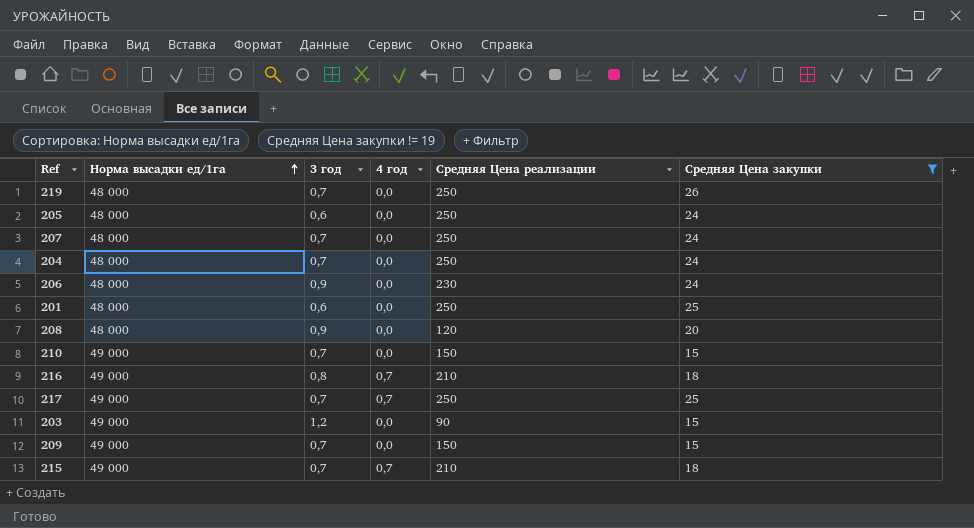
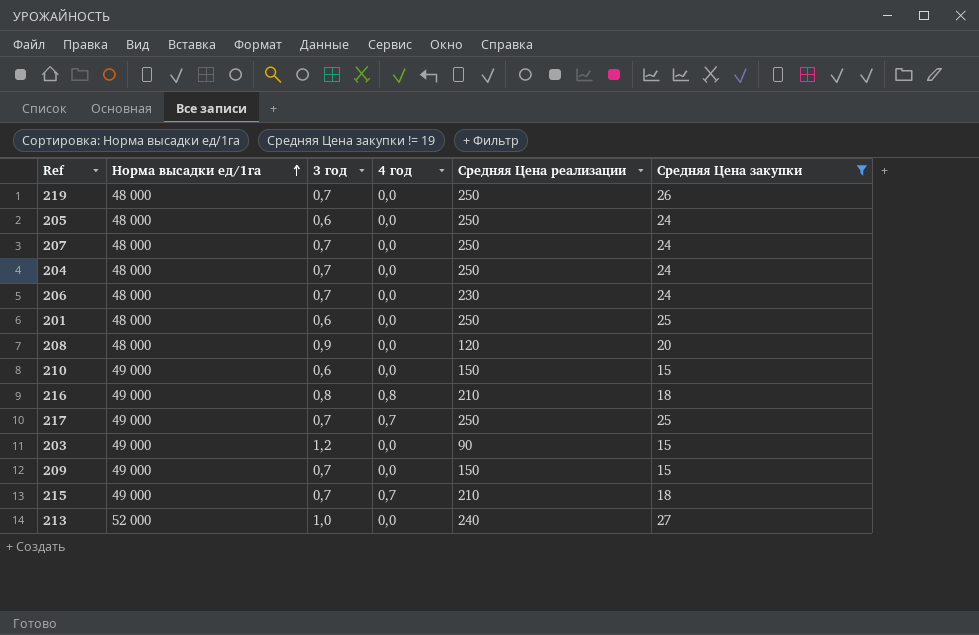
206 | 3 год: 0,9 -> 0,7
210 | 3 год: 0,7 -> 0,6
216 | 4 год: 0,7 -> 0,8
row 213: none -> 52 000 | 1,0 | 0,0 | 240 | 27

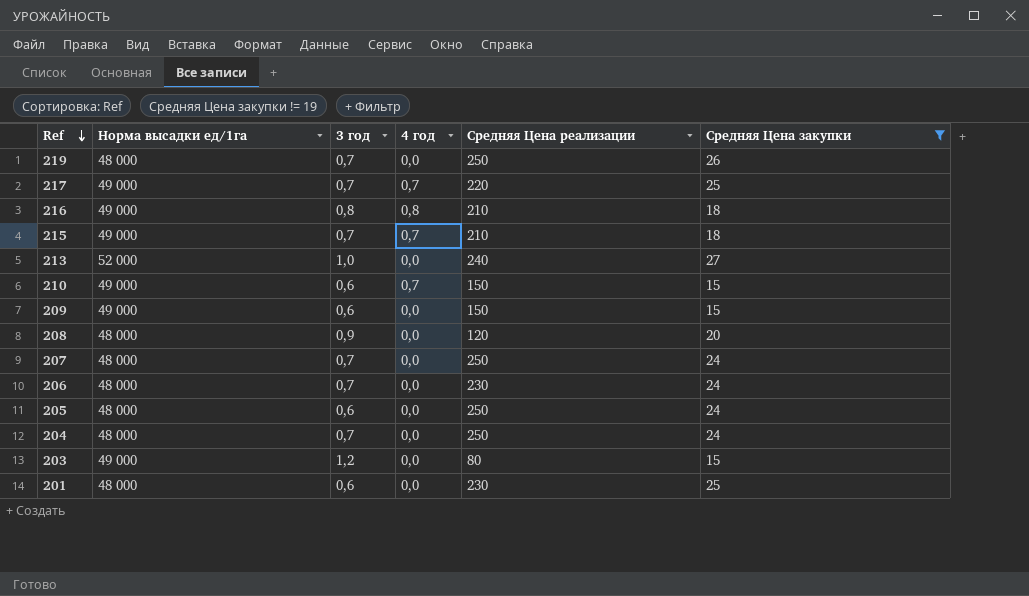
row order: Норма высадки ед/1га ascending -> Ref descending
217 | Средняя Цена реализации: 250 -> 220
210 | 4 год: 0,0 -> 0,7
209 | 3 год: 0,7 -> 0,6
203 | Средняя Цена реализации: 90 -> 80
201 | Средняя Цена реализации: 250 -> 230

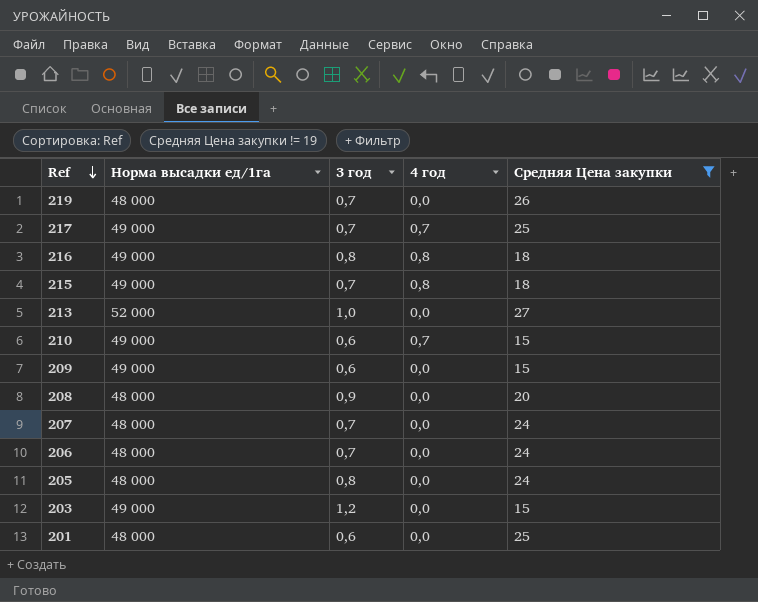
column Средняя Цена реализации | position: 5 -> none
row 204: 48 000 | 0,7 | 0,0 | 250 | 24 -> none
215 | 4 год: 0,7 -> 0,8
205 | 3 год: 0,6 -> 0,8

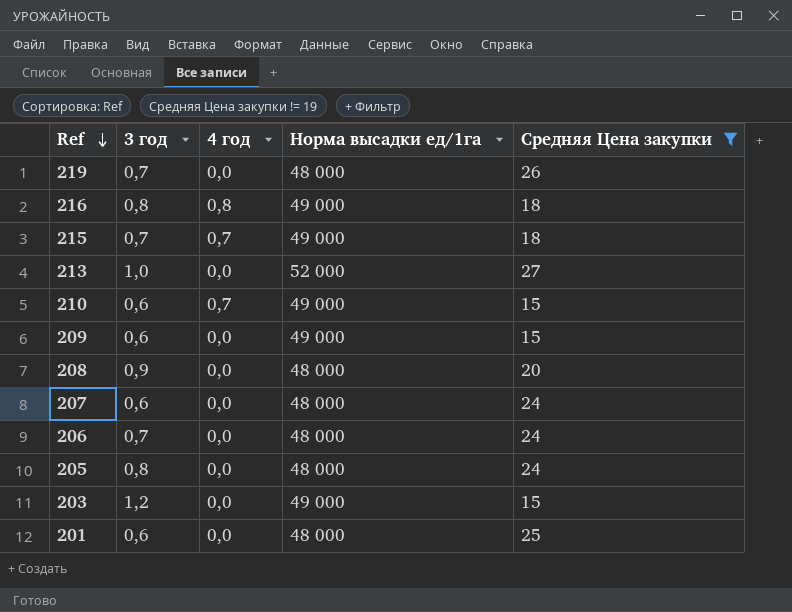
column Норма высадки ед/1га | position: 2 -> 4
row 217: 49 000 | 0,7 | 0,7 | 25 -> none
215 | 4 год: 0,8 -> 0,7
207 | 3 год: 0,7 -> 0,6

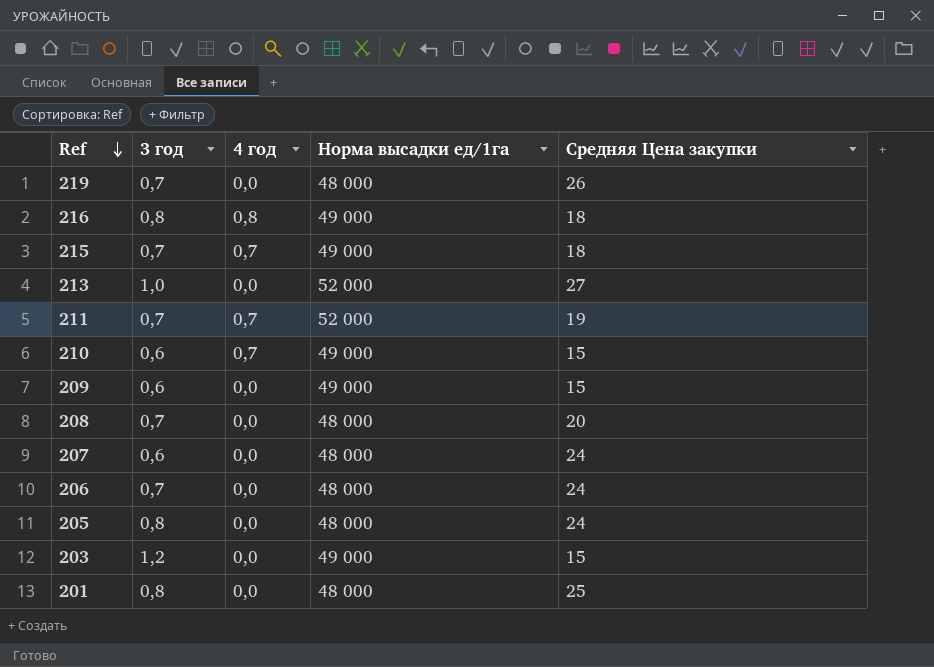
filter: Средняя Цена закупки != 19 -> none
208 | 3 год: 0,9 -> 0,7
201 | 3 год: 0,6 -> 0,8

